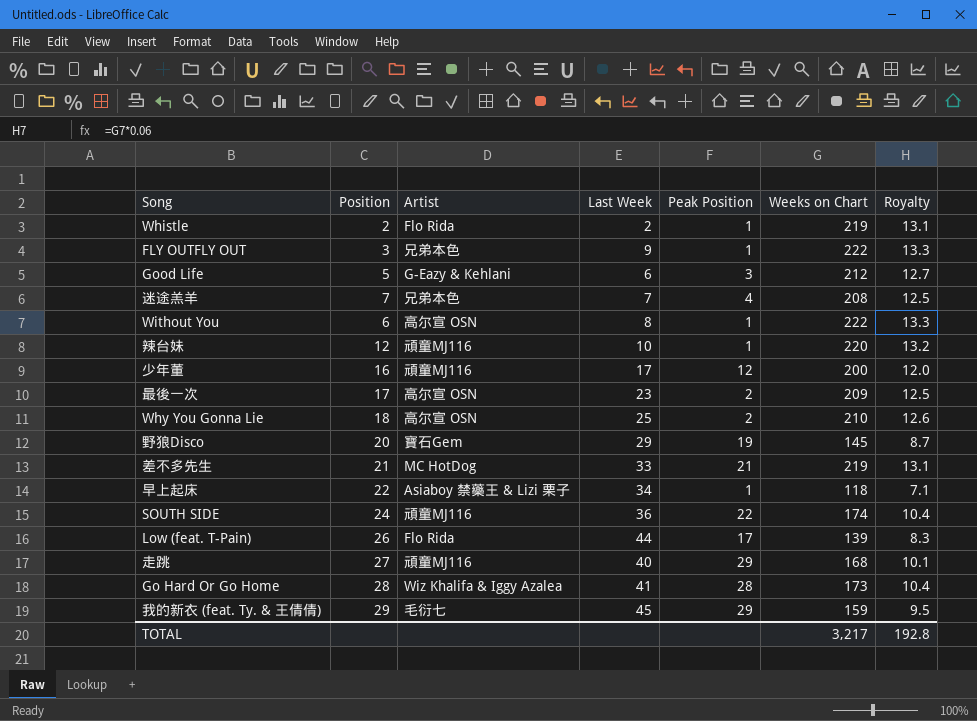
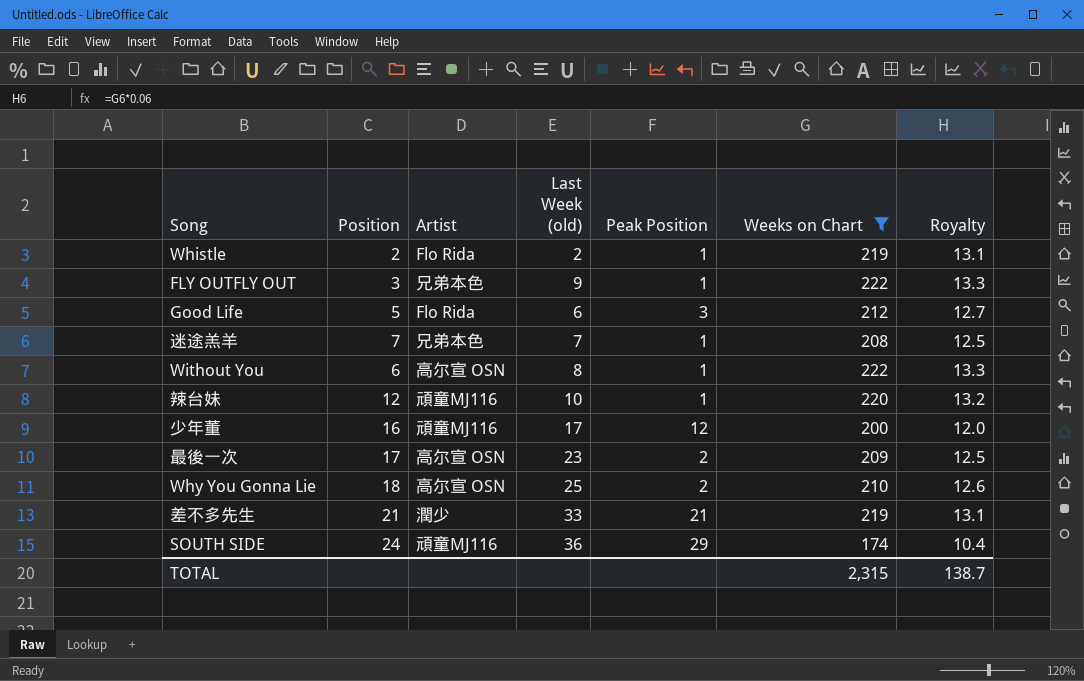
filter: none -> Weeks on Chart >= 174
column name: Last Week -> Last Week (old)
Good Life | Artist: G-Eazy & Kehlani -> Flo Rida
迷途羔羊 | Peak Position: 4 -> 1
差不多先生 | Artist: MC HotDog -> 潤少
SOUTH SIDE | Peak Position: 22 -> 29
TOTAL | Weeks on Chart: 3,217 -> 2,315
TOTAL | Royalty: 192.8 -> 138.7

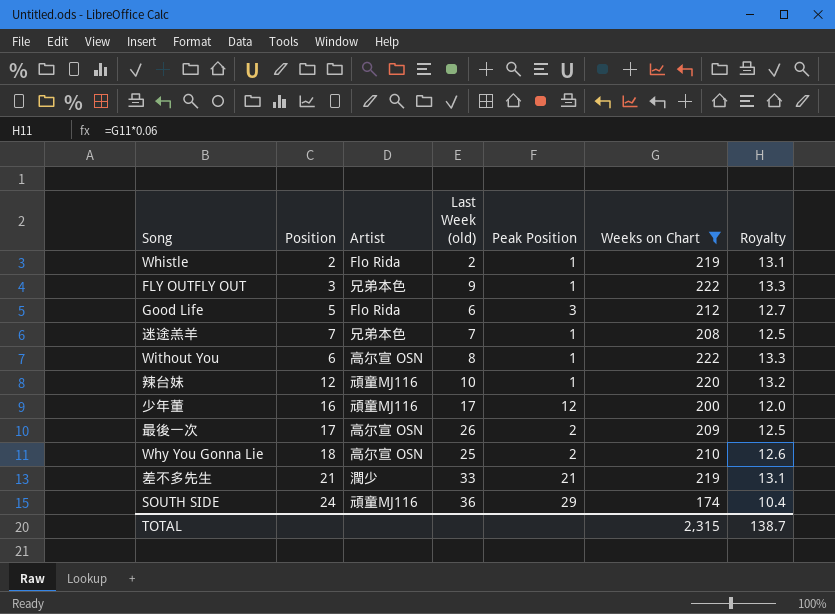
最後一次 | Last Week (old): 23 -> 26

